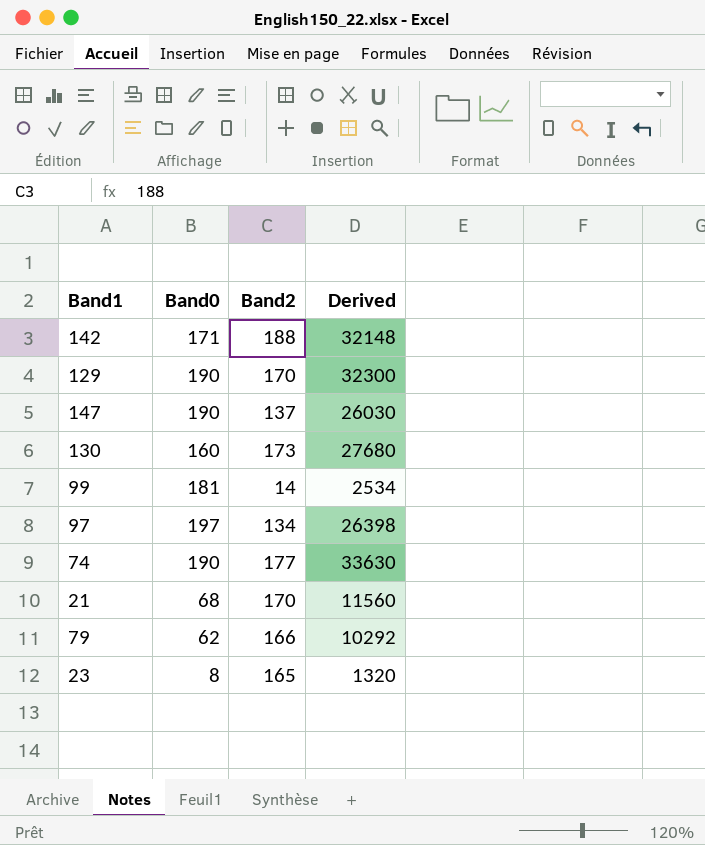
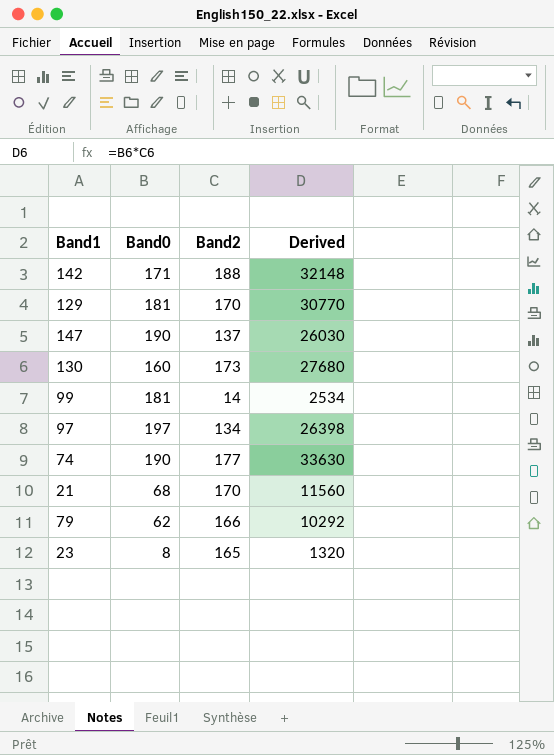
129 | Band0: 190 -> 181
129 | Derived: 32300 -> 30770

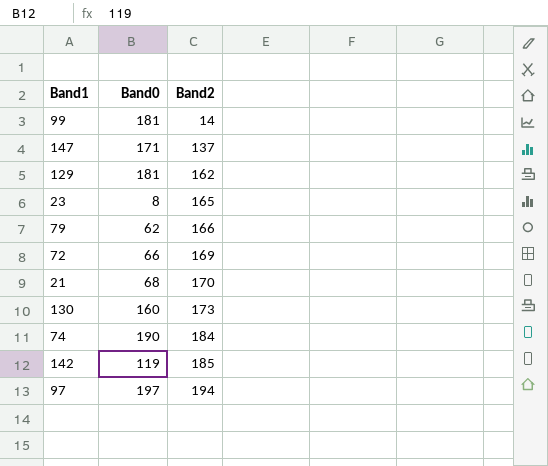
row order: none -> Band2 ascending
column Derived | formula: [Band0] * [Band2] -> none
147 | Band0: 190 -> 171
129 | Band2: 170 -> 162
row 72: none -> 66 | 169
74 | Band2: 177 -> 184
142 | Band0: 171 -> 119
142 | Band2: 188 -> 185
97 | Band2: 134 -> 194

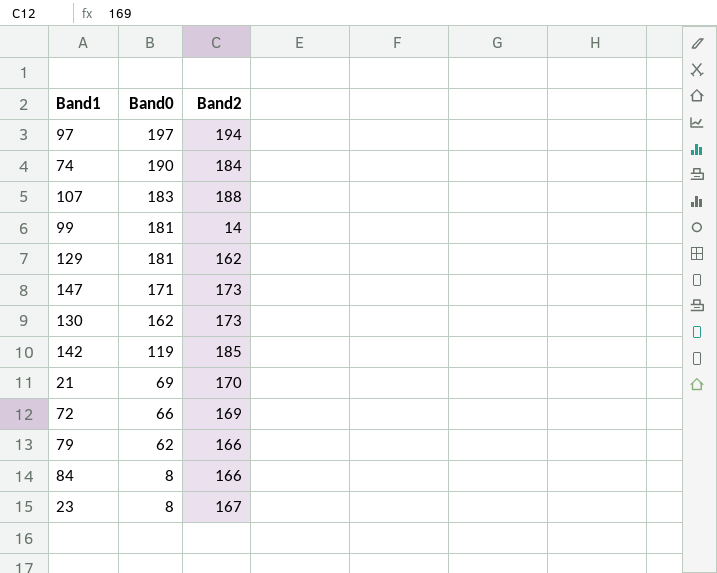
row order: Band2 ascending -> Band0 descending
row 107: none -> 183 | 188
147 | Band2: 137 -> 173
130 | Band0: 160 -> 162
21 | Band0: 68 -> 69
row 84: none -> 8 | 166
23 | Band2: 165 -> 167

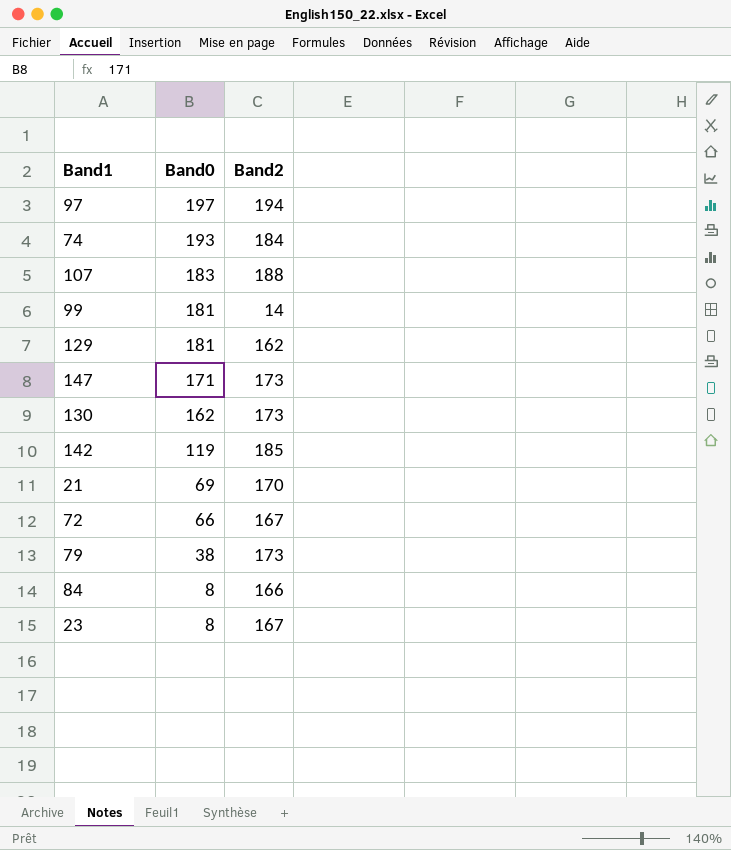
74 | Band0: 190 -> 193
72 | Band2: 169 -> 167
79 | Band0: 62 -> 38
79 | Band2: 166 -> 173

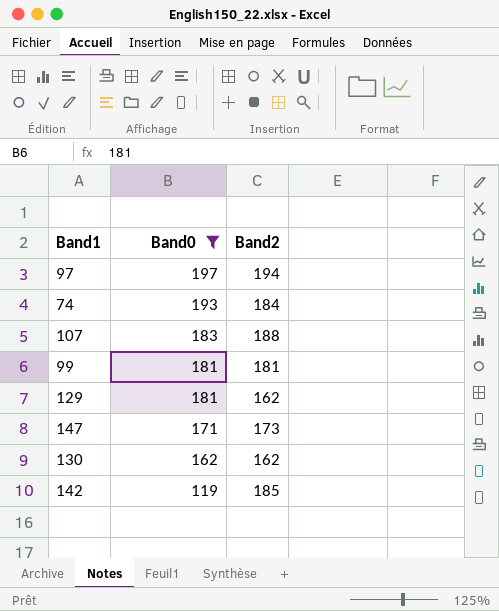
filter: none -> Band0 >= 119
99 | Band2: 14 -> 181
130 | Band2: 173 -> 162

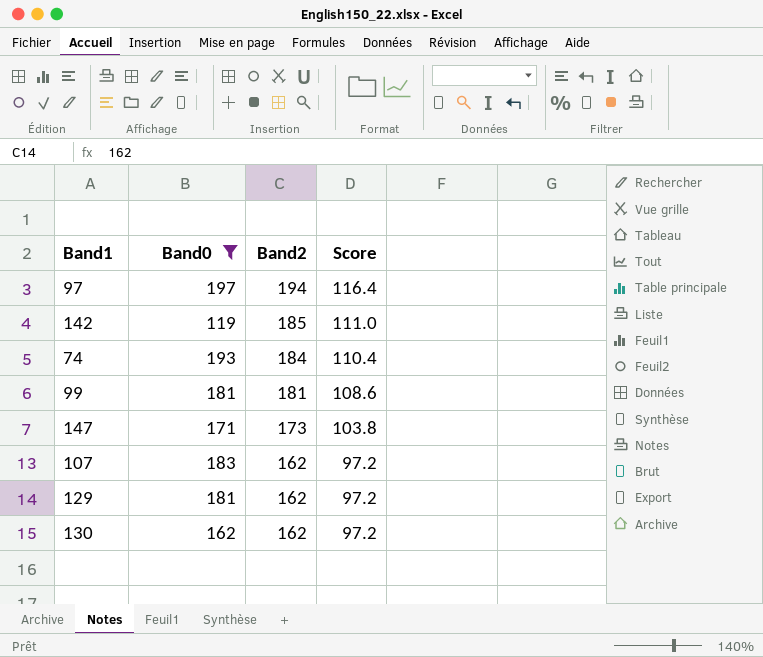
row order: Band0 descending -> Band2 descending
column Score | formula: none -> [Band2] * 0.6
107 | Band2: 188 -> 162

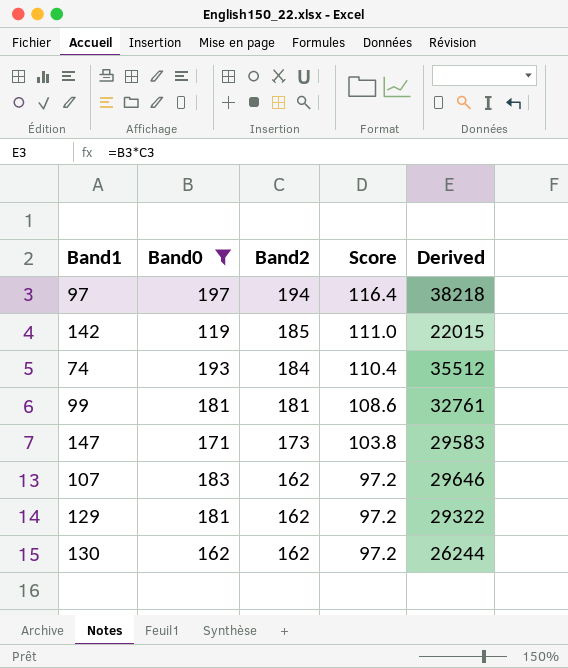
column Derived | formula: none -> [Band0] * [Band2]

